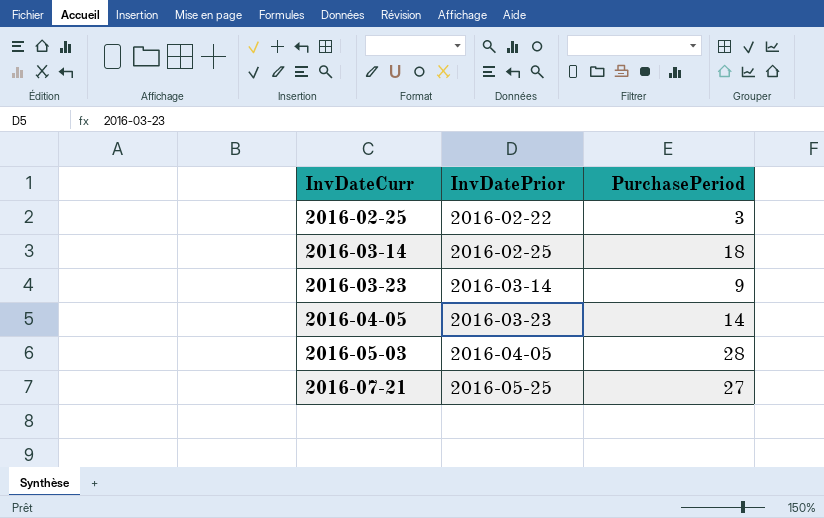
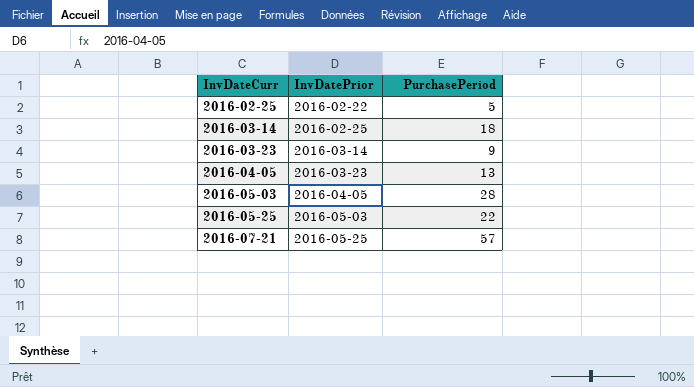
2016-02-25 | PurchasePeriod: 3 -> 5
2016-04-05 | PurchasePeriod: 14 -> 13
row 2016-05-25: none -> 2016-05-03 | 22
2016-07-21 | PurchasePeriod: 27 -> 57

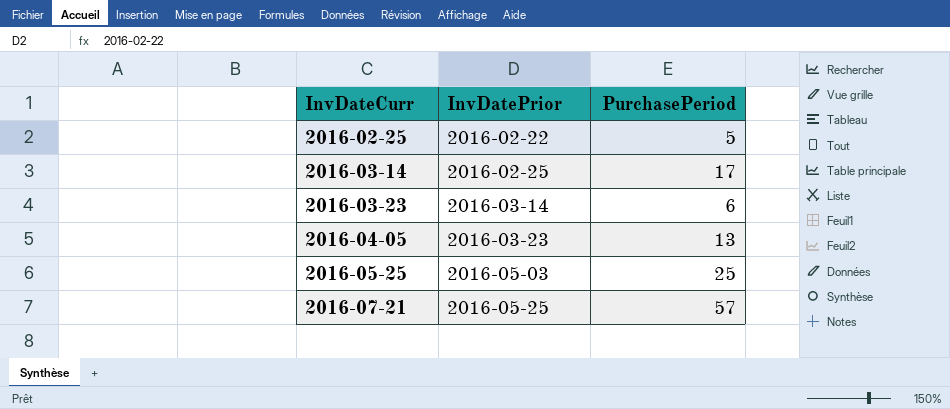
row 2016-05-03: 2016-04-05 | 28 -> none
2016-03-14 | PurchasePeriod: 18 -> 17
2016-03-23 | PurchasePeriod: 9 -> 6
2016-05-25 | PurchasePeriod: 22 -> 25

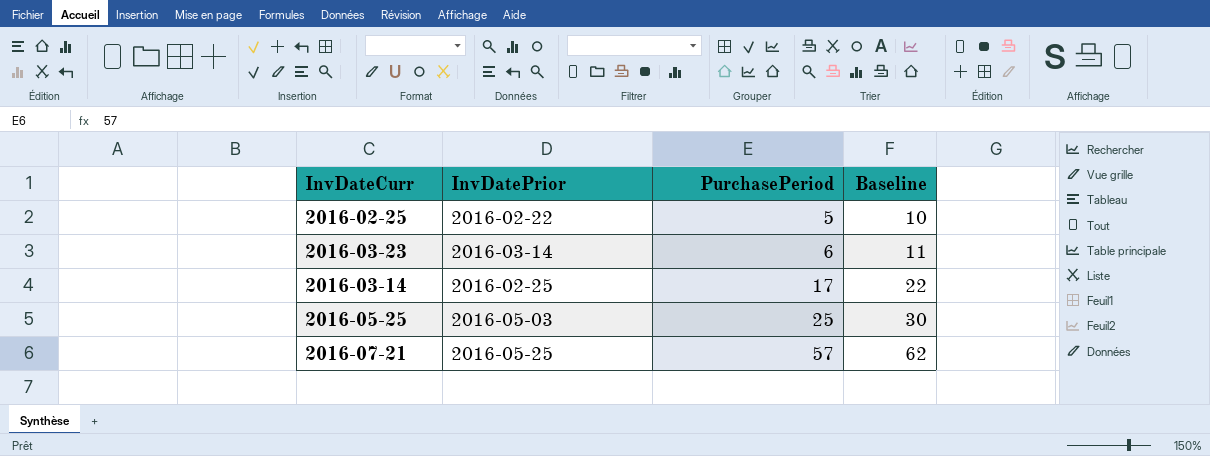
row order: InvDateCurr ascending -> PurchasePeriod ascending
column Baseline | formula: none -> [PurchasePeriod] + 5
row 2016-04-05: 2016-03-23 | 13 -> none

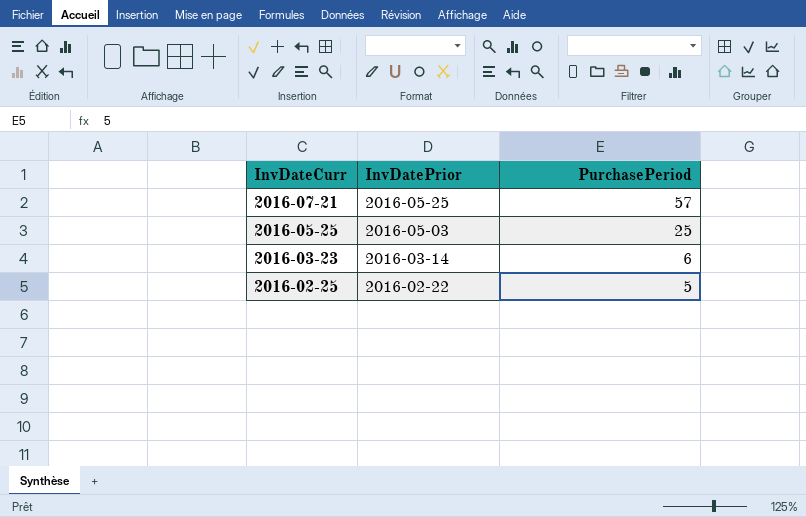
row order: PurchasePeriod ascending -> InvDateCurr descending
column Baseline | formula: [PurchasePeriod] + 5 -> none
row 2016-03-14: 2016-02-25 | 17 | 22 -> none

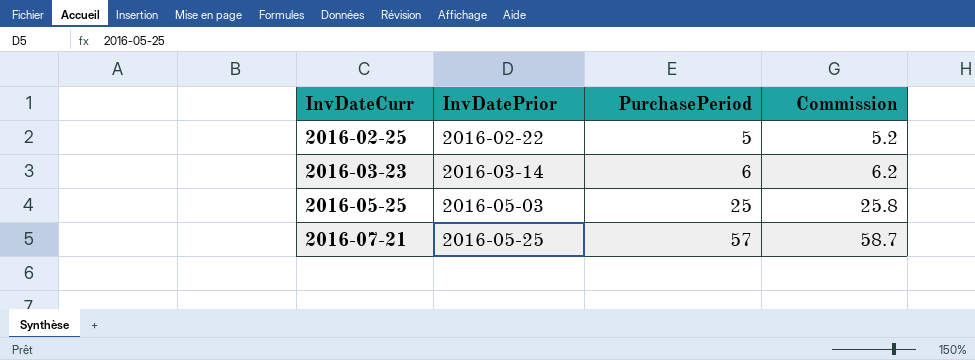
row order: InvDateCurr descending -> InvDateCurr ascending
column Commission | formula: none -> [PurchasePeriod] * 1.03

